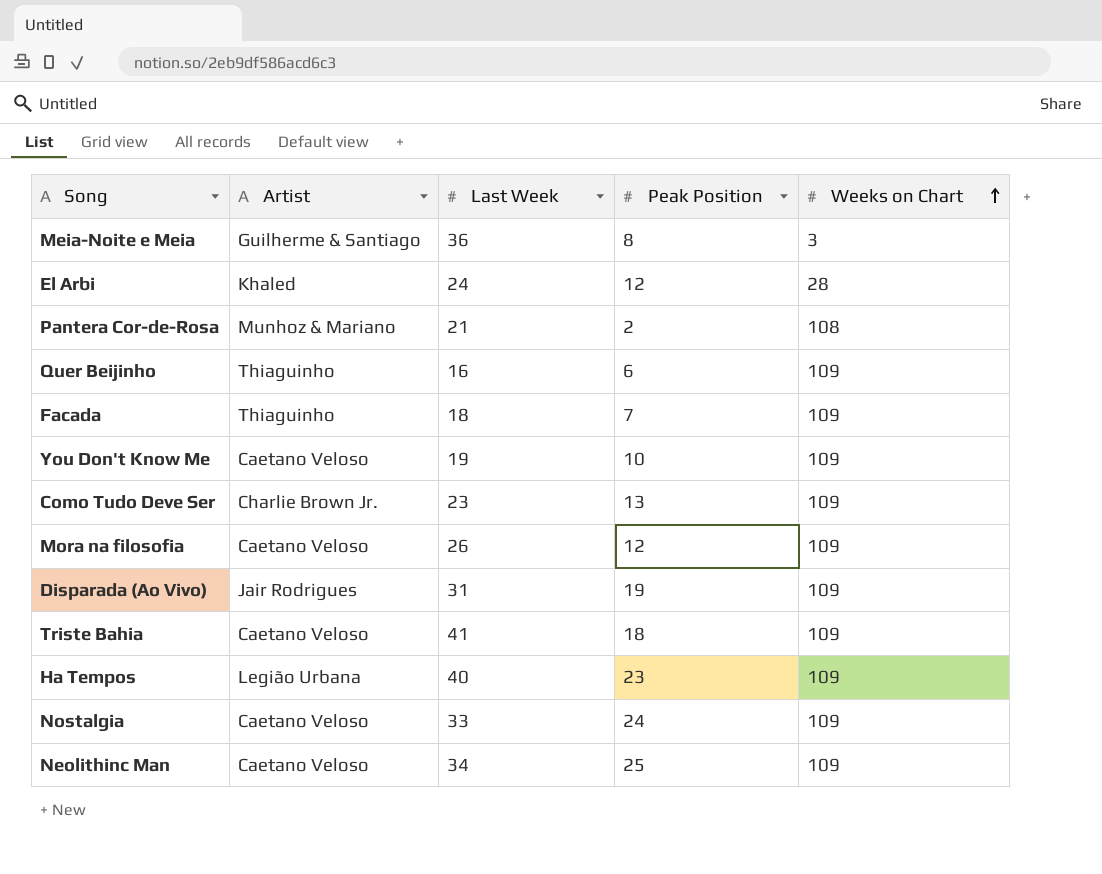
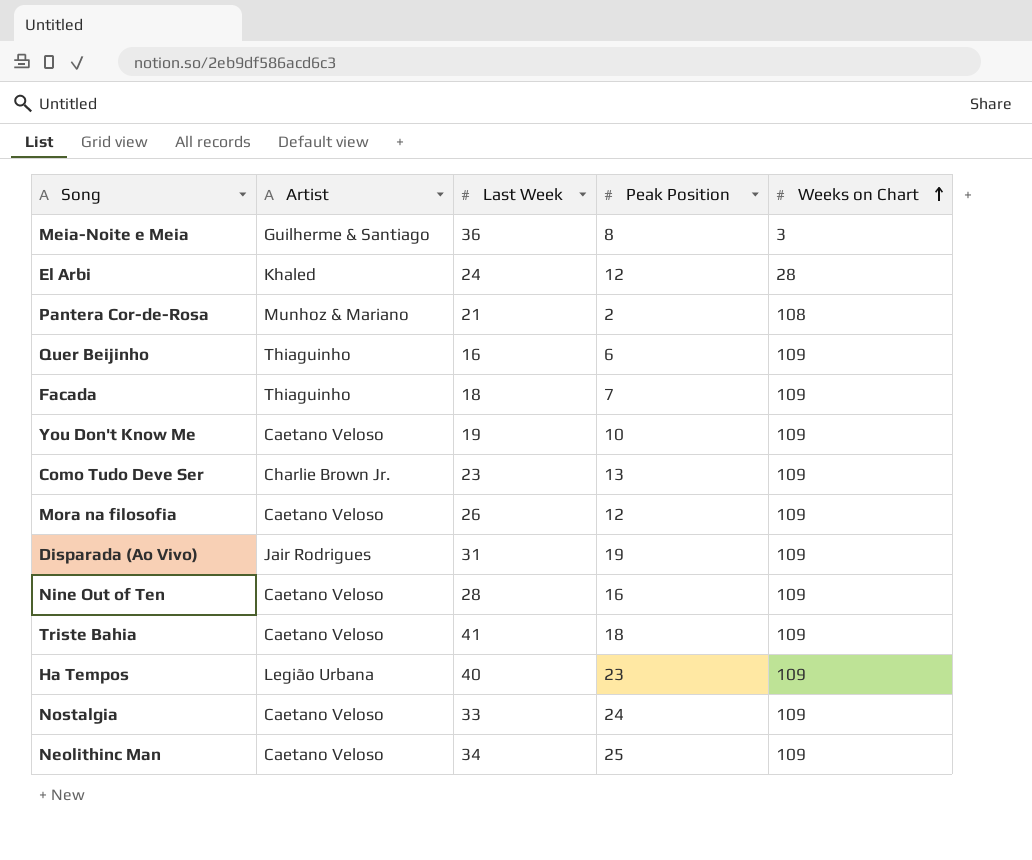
row Nine Out of Ten: none -> Caetano Veloso | 28 | 16 | 109

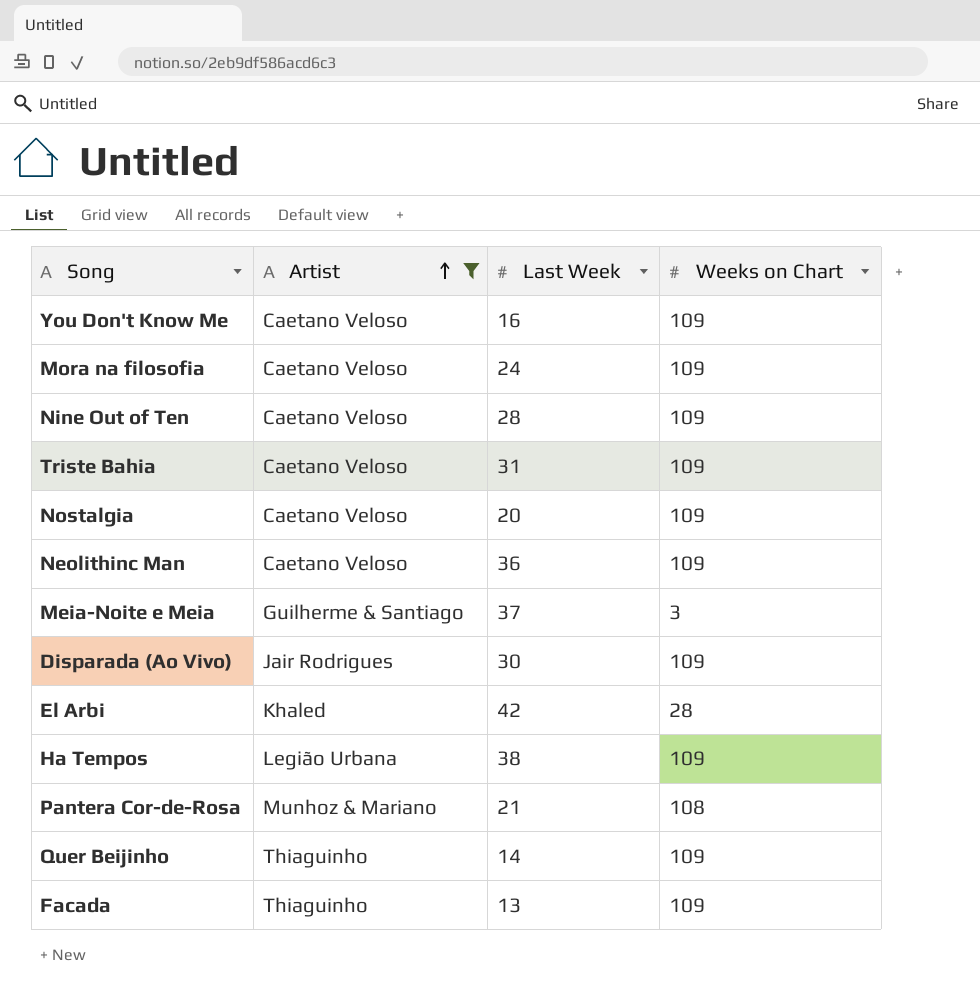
filter: none -> Artist != Charlie Brown Jr.
row order: Weeks on Chart ascending -> Artist ascending
column Peak Position | position: 4 -> none
You Don't Know Me | Last Week: 19 -> 16
Mora na filosofia | Last Week: 26 -> 24
Triste Bahia | Last Week: 41 -> 31
Nostalgia | Last Week: 33 -> 20
Neolithinc Man | Last Week: 34 -> 36
Meia-Noite e Meia | Last Week: 36 -> 37
Disparada (Ao Vivo) | Last Week: 31 -> 30
El Arbi | Last Week: 24 -> 42
Ha Tempos | Last Week: 40 -> 38
Quer Beijinho | Last Week: 16 -> 14
Facada | Last Week: 18 -> 13

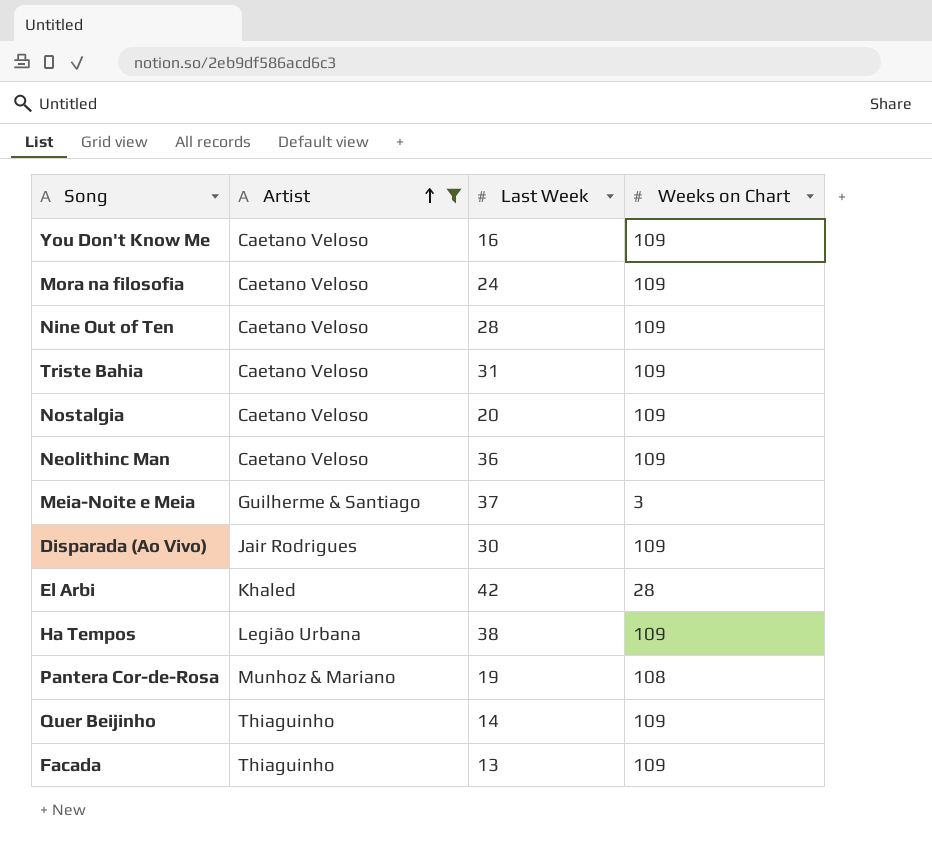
Pantera Cor-de-Rosa | Last Week: 21 -> 19

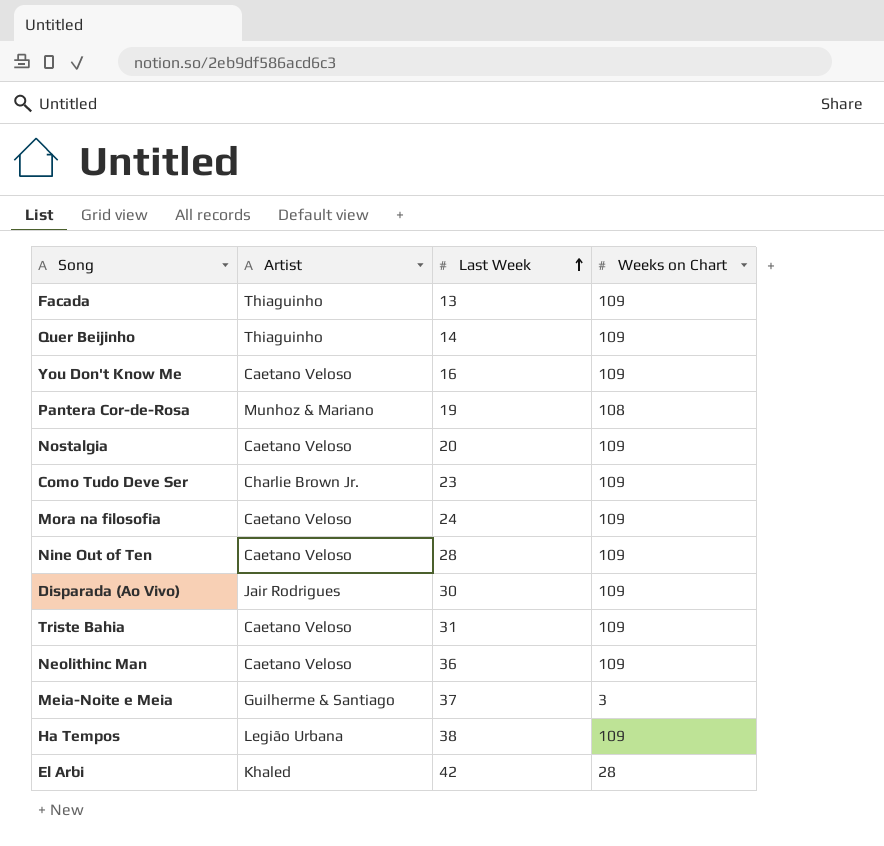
filter: Artist != Charlie Brown Jr. -> none
row order: Artist ascending -> Last Week ascending

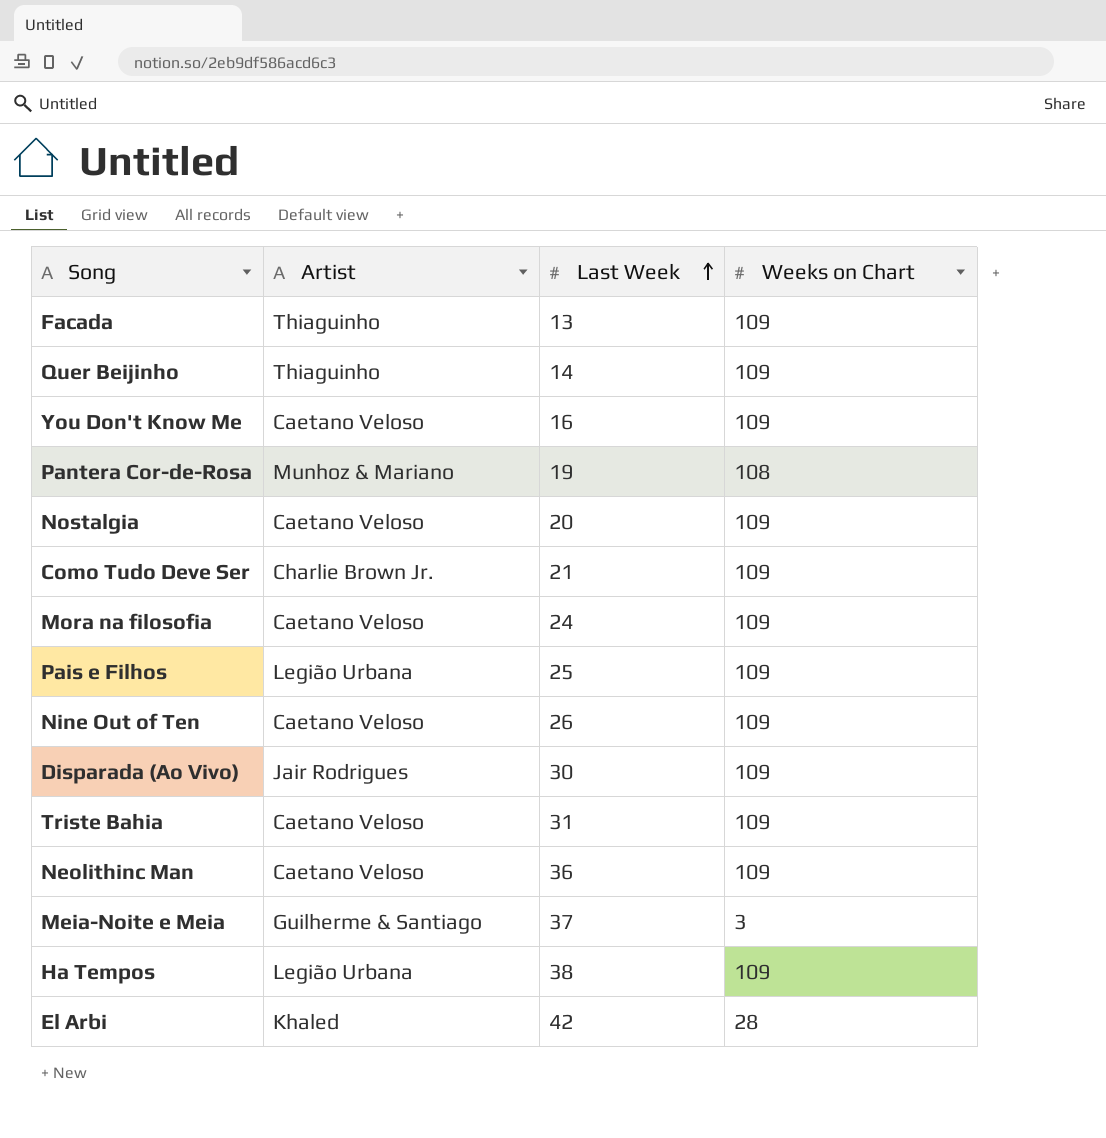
Como Tudo Deve Ser | Last Week: 23 -> 21
row Pais e Filhos: none -> Legião Urbana | 25 | 109
Nine Out of Ten | Last Week: 28 -> 26

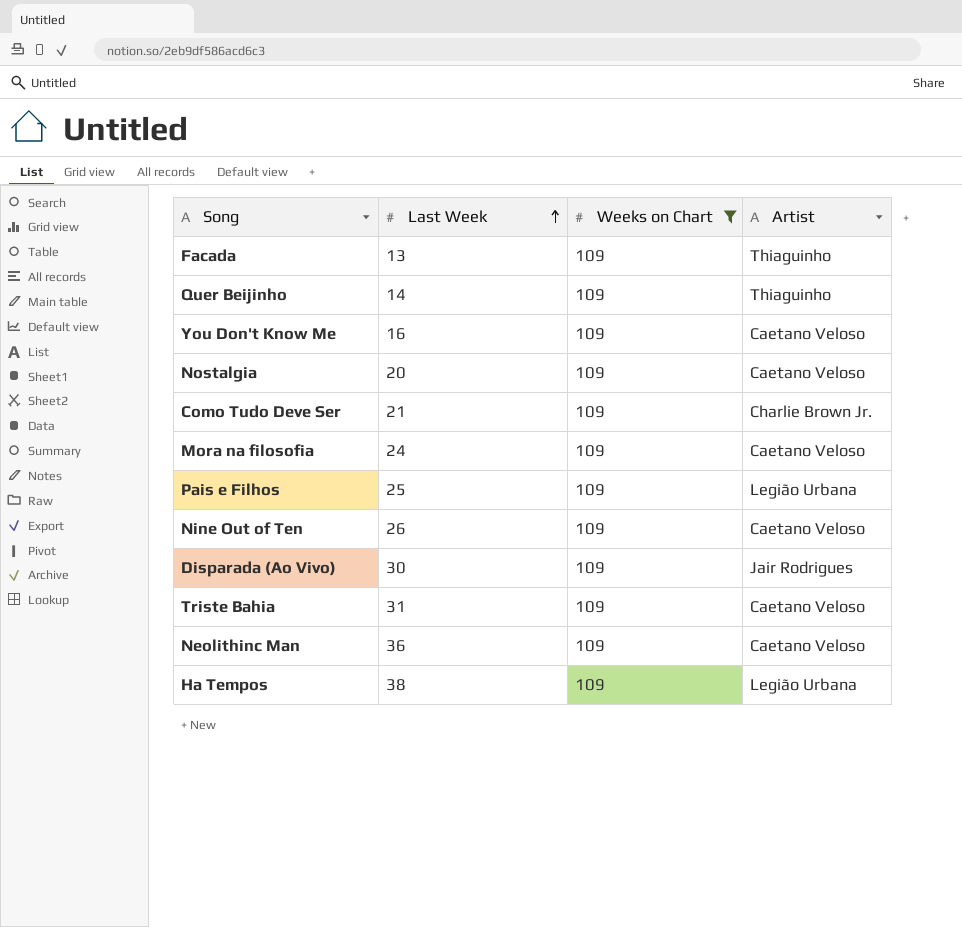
filter: none -> Weeks on Chart = 109
column Artist | position: 2 -> 4

